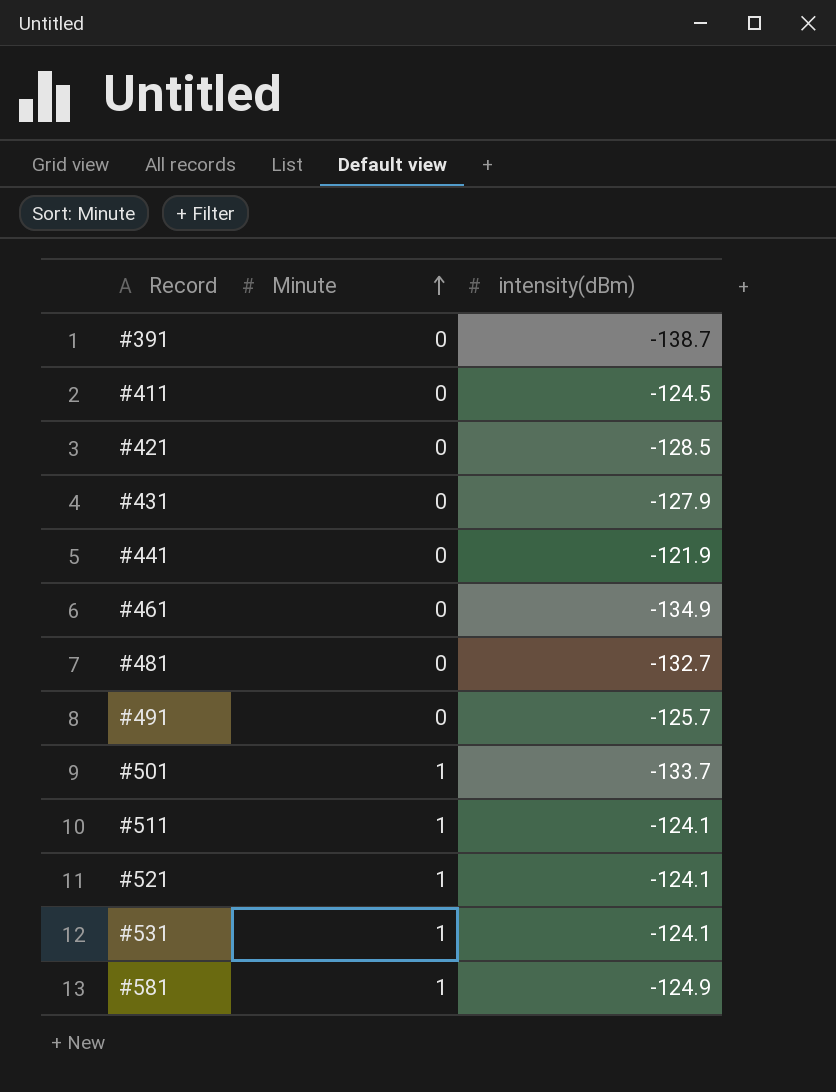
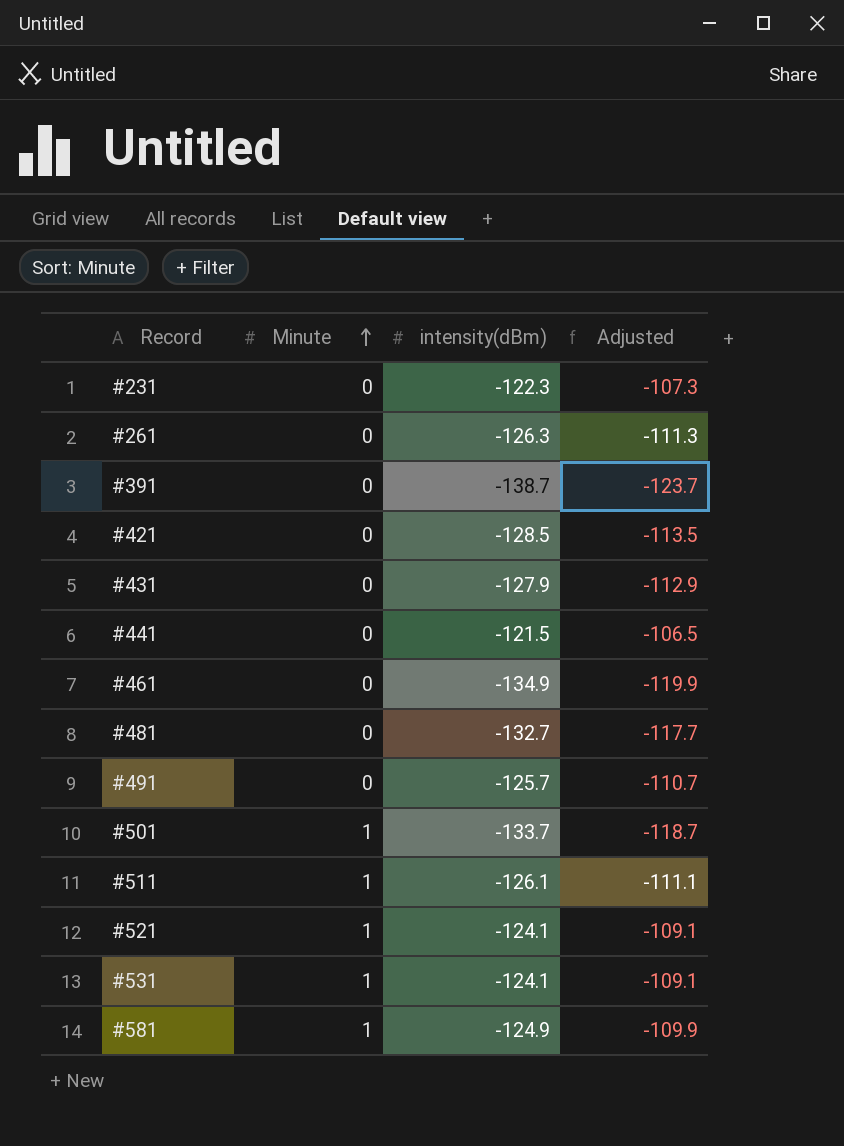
column Adjusted | formula: none -> [intensity(dBm)] + 15
row #411: 0 | -124.5 -> none
row #231: none -> 0 | -122.3 | -107.3
row #261: none -> 0 | -126.3 | -111.3
#441 | intensity(dBm): -121.9 -> -121.5
#511 | intensity(dBm): -124.1 -> -126.1

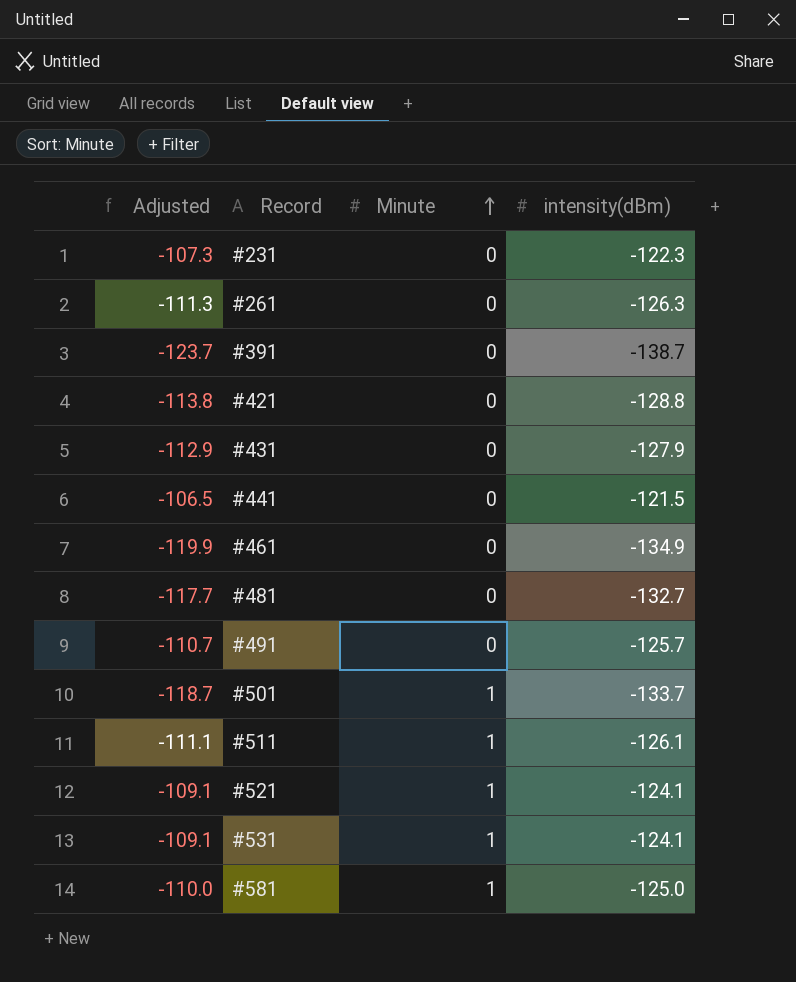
column Adjusted | position: 4 -> 1
#421 | Adjusted: -113.5 -> -113.8
#421 | intensity(dBm): -128.5 -> -128.8
#581 | Adjusted: -109.9 -> -110.0
#581 | intensity(dBm): -124.9 -> -125.0

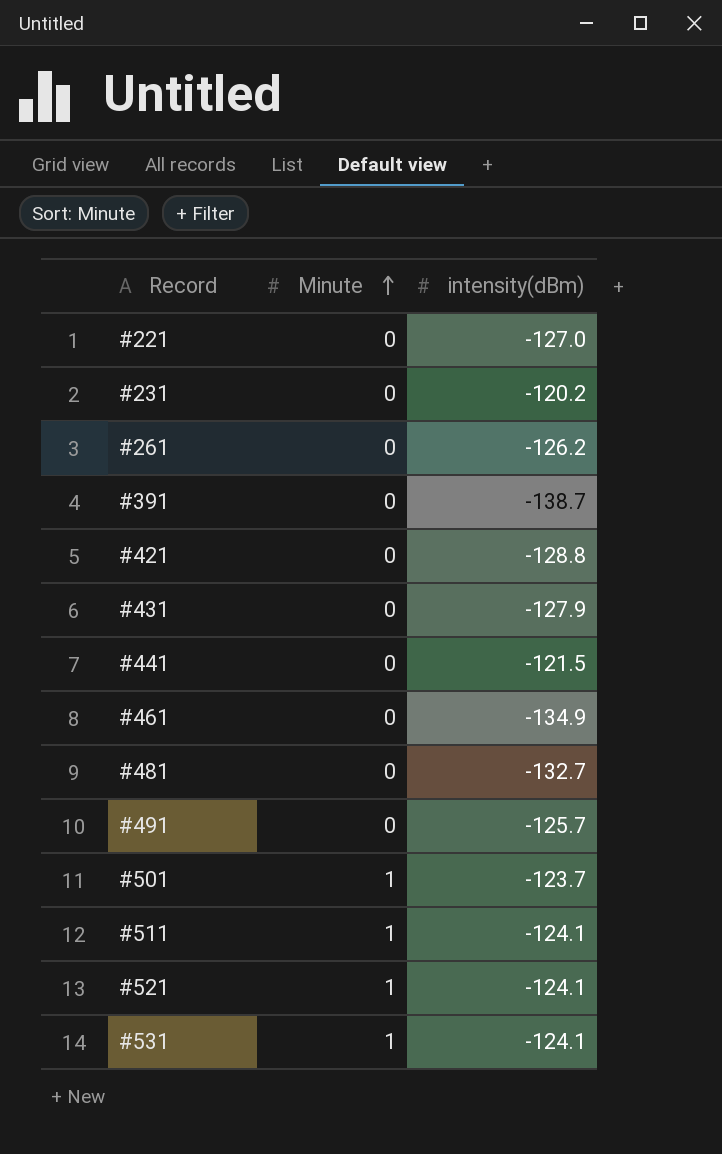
column Adjusted | formula: [intensity(dBm)] + 15 -> none
row #581: -110.0 | 1 | -125.0 -> none
row #221: none -> 0 | -127.0
#231 | intensity(dBm): -122.3 -> -120.2
#261 | intensity(dBm): -126.3 -> -126.2
#501 | intensity(dBm): -133.7 -> -123.7
#511 | intensity(dBm): -126.1 -> -124.1

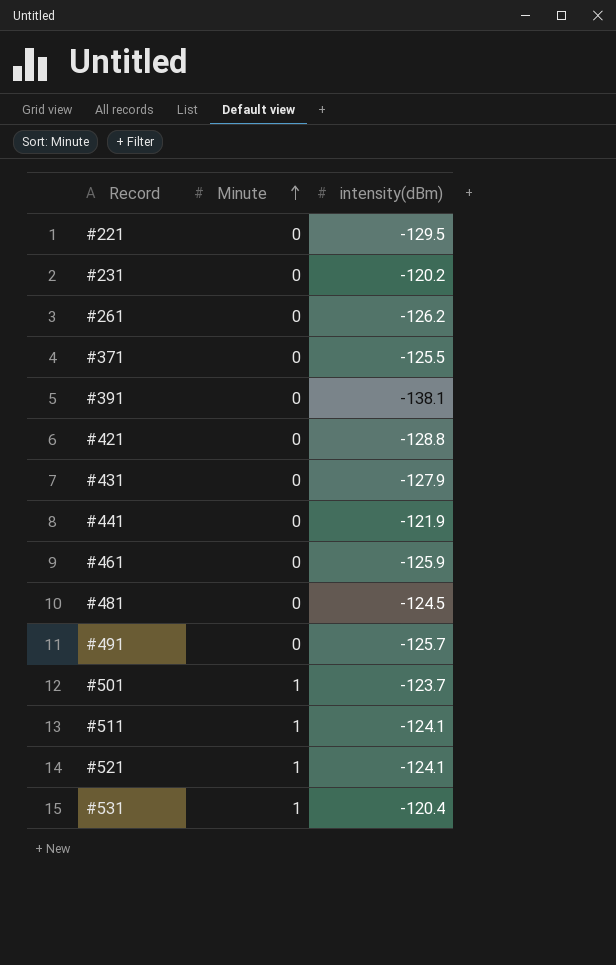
#221 | intensity(dBm): -127.0 -> -129.5
row #371: none -> 0 | -125.5
#391 | intensity(dBm): -138.7 -> -138.1
#441 | intensity(dBm): -121.5 -> -121.9
#461 | intensity(dBm): -134.9 -> -125.9
#481 | intensity(dBm): -132.7 -> -124.5
#531 | intensity(dBm): -124.1 -> -120.4

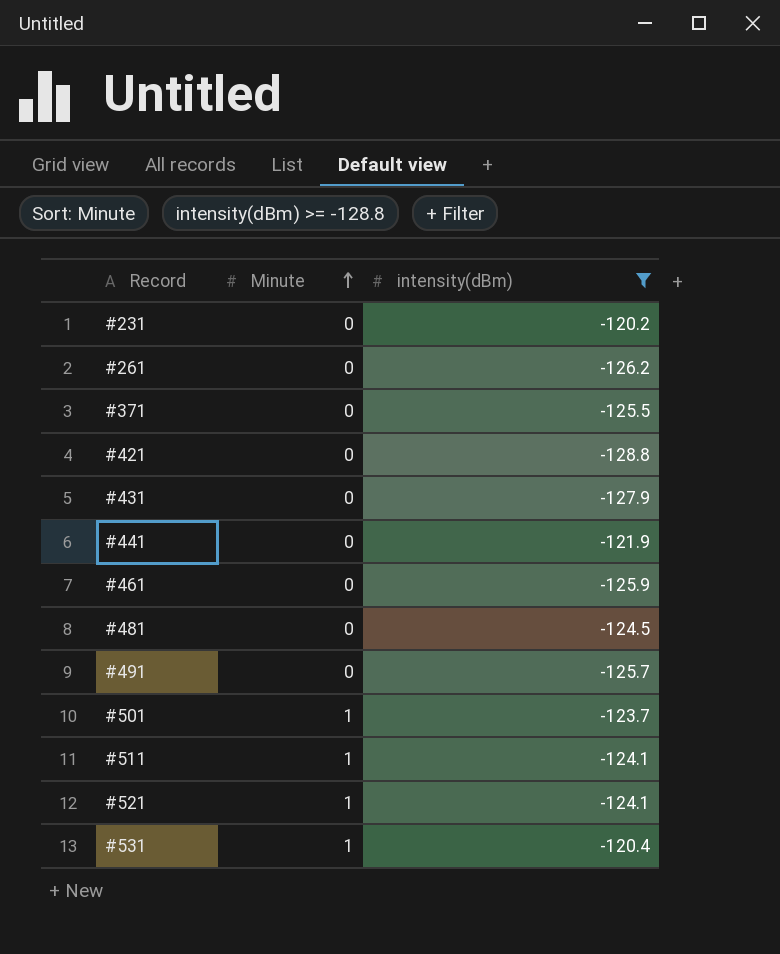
filter: none -> intensity(dBm) >= -128.8

